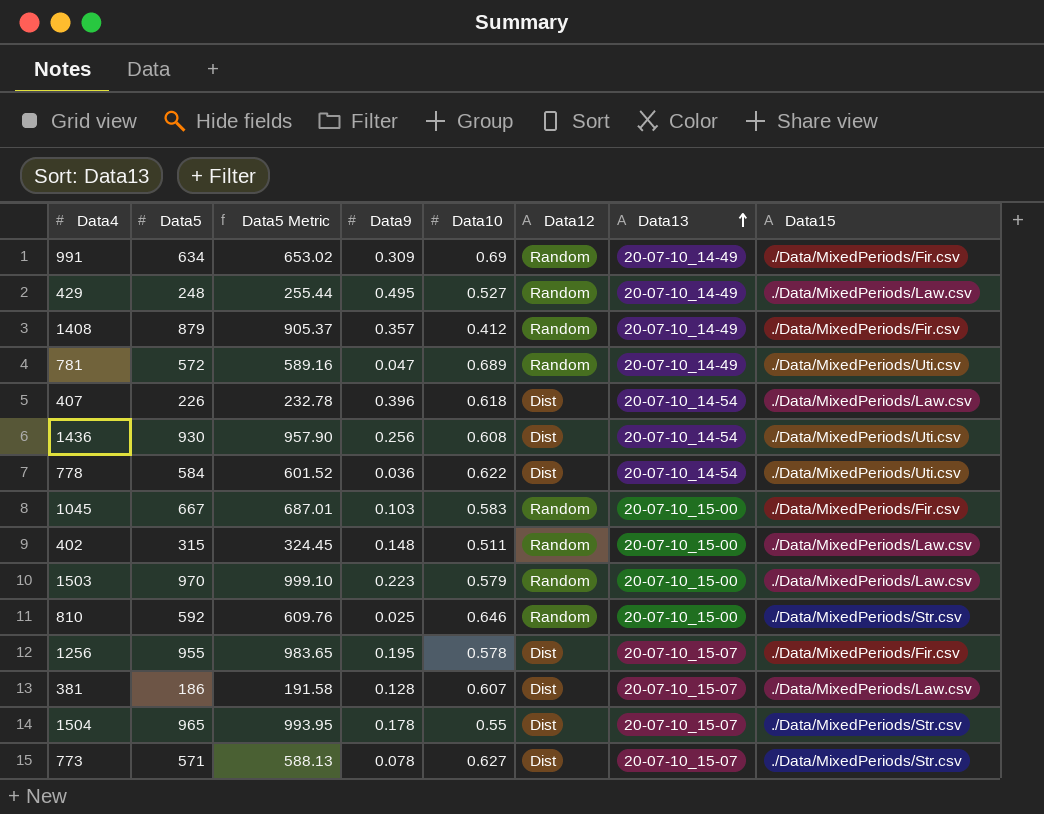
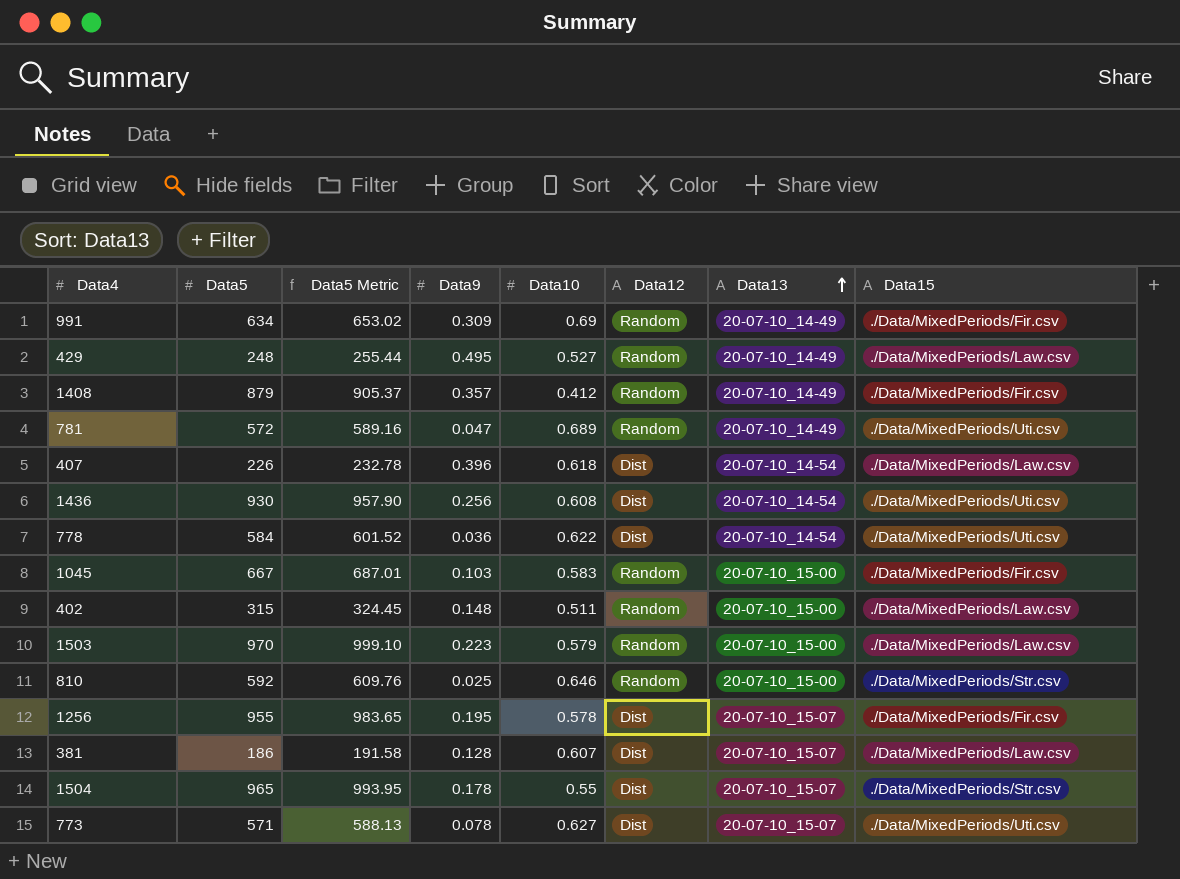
773 | Data15: ./Data/MixedPeriods/Str.csv -> ./Data/MixedPeriods/Uti.csv

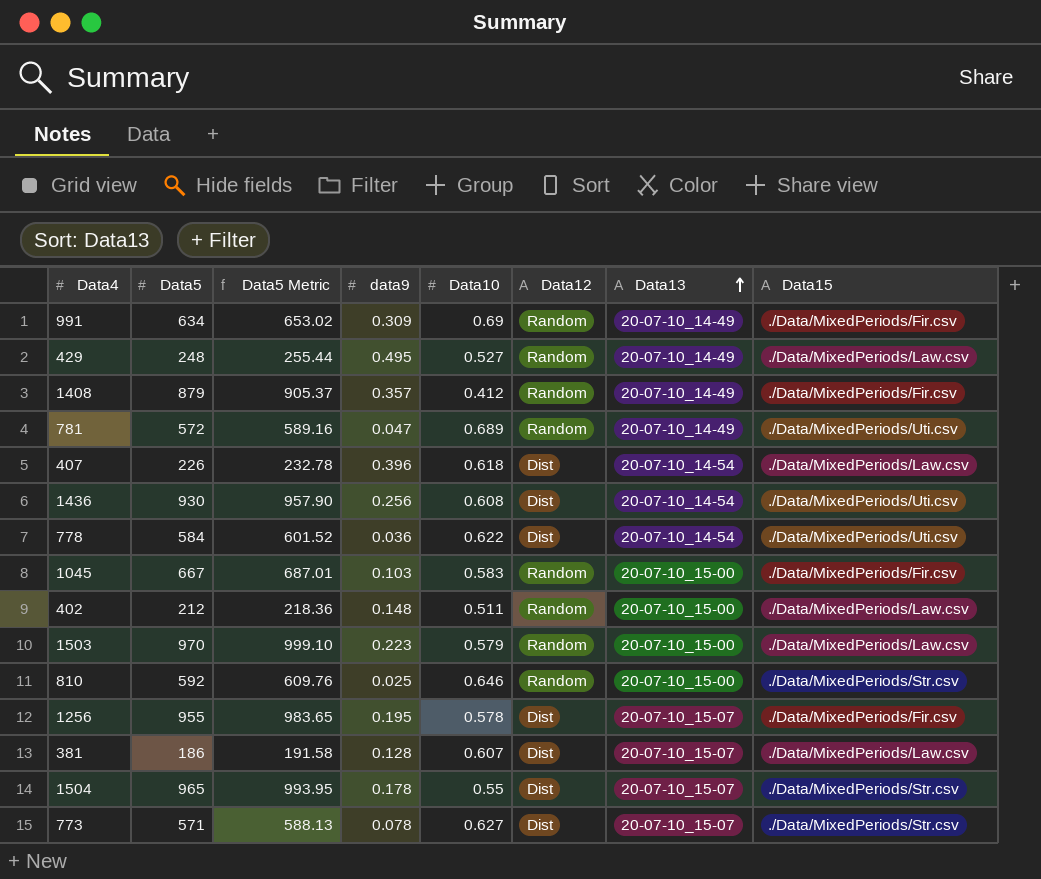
column name: Data9 -> data9
402 | Data5: 315 -> 212
402 | Data5 Metric: 324.45 -> 218.36
773 | Data15: ./Data/MixedPeriods/Uti.csv -> ./Data/MixedPeriods/Str.csv

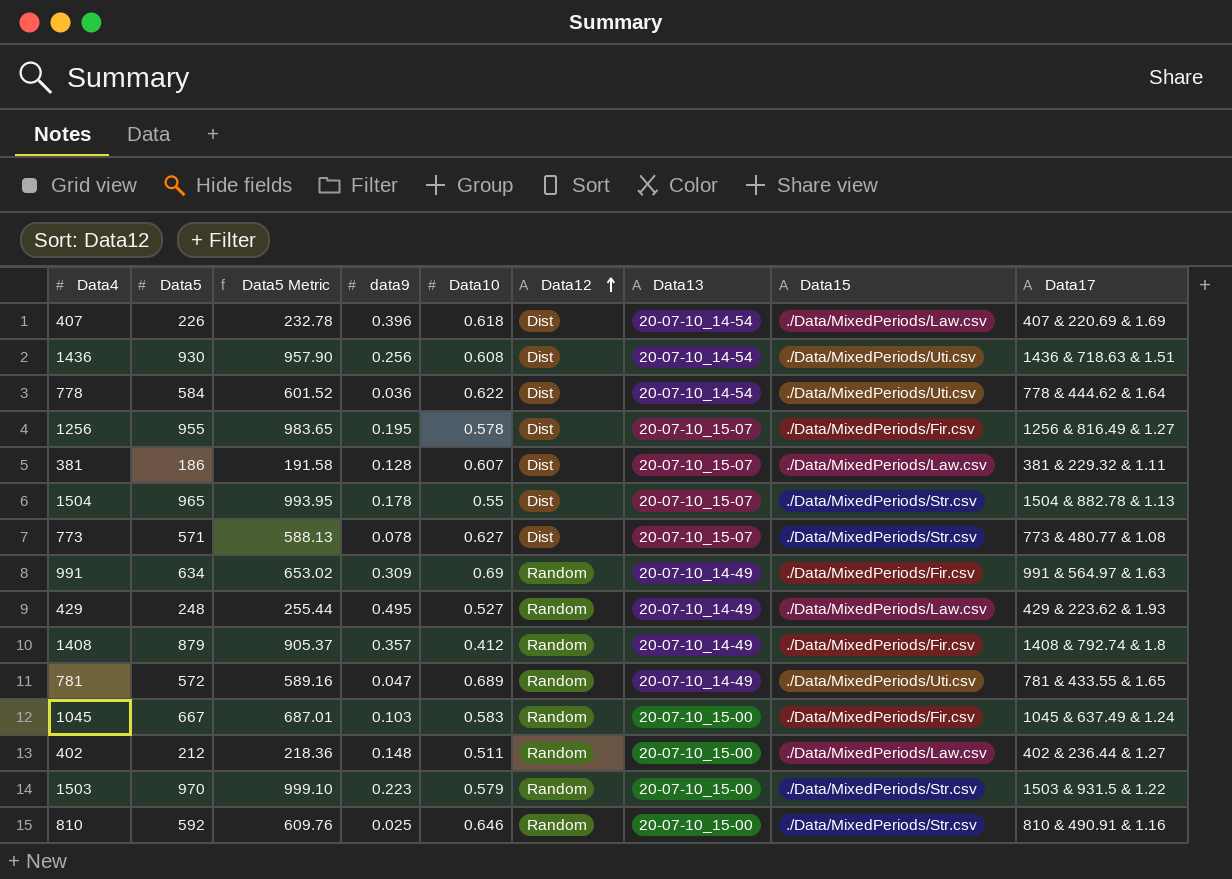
row order: Data13 ascending -> Data12 ascending
column Data17 | position: none -> 9
1503 | Data15: ./Data/MixedPeriods/Law.csv -> ./Data/MixedPeriods/Str.csv

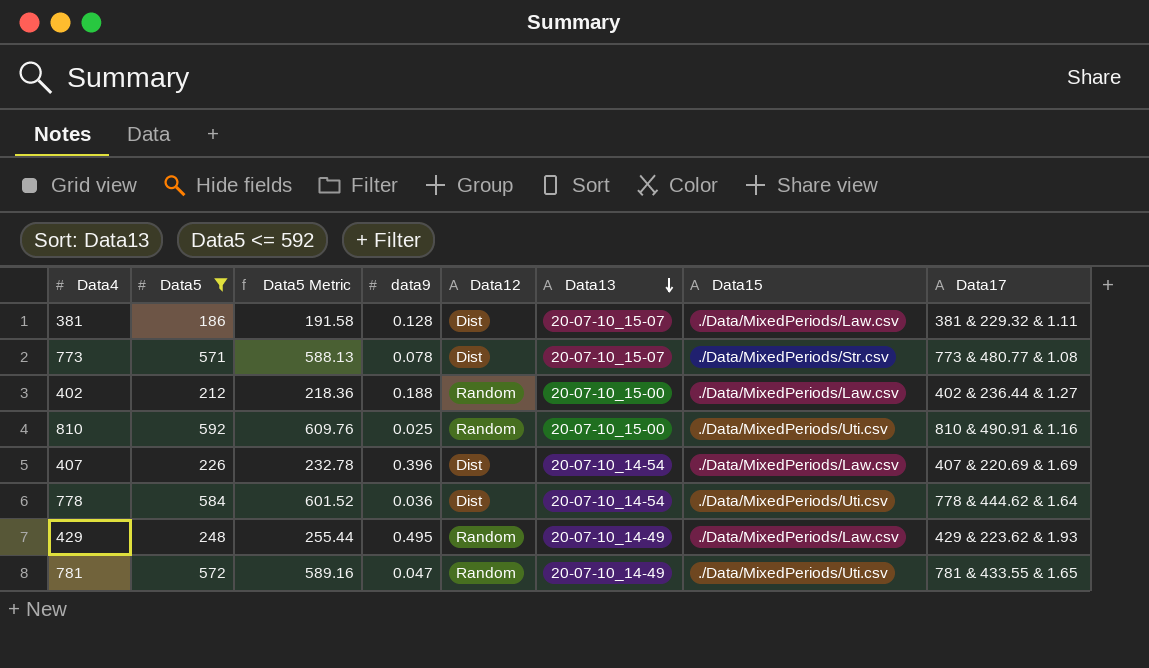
filter: none -> Data5 <= 592
row order: Data12 ascending -> Data13 descending
column Data10 | position: 5 -> none
402 | data9: 0.148 -> 0.188
810 | Data15: ./Data/MixedPeriods/Str.csv -> ./Data/MixedPeriods/Uti.csv

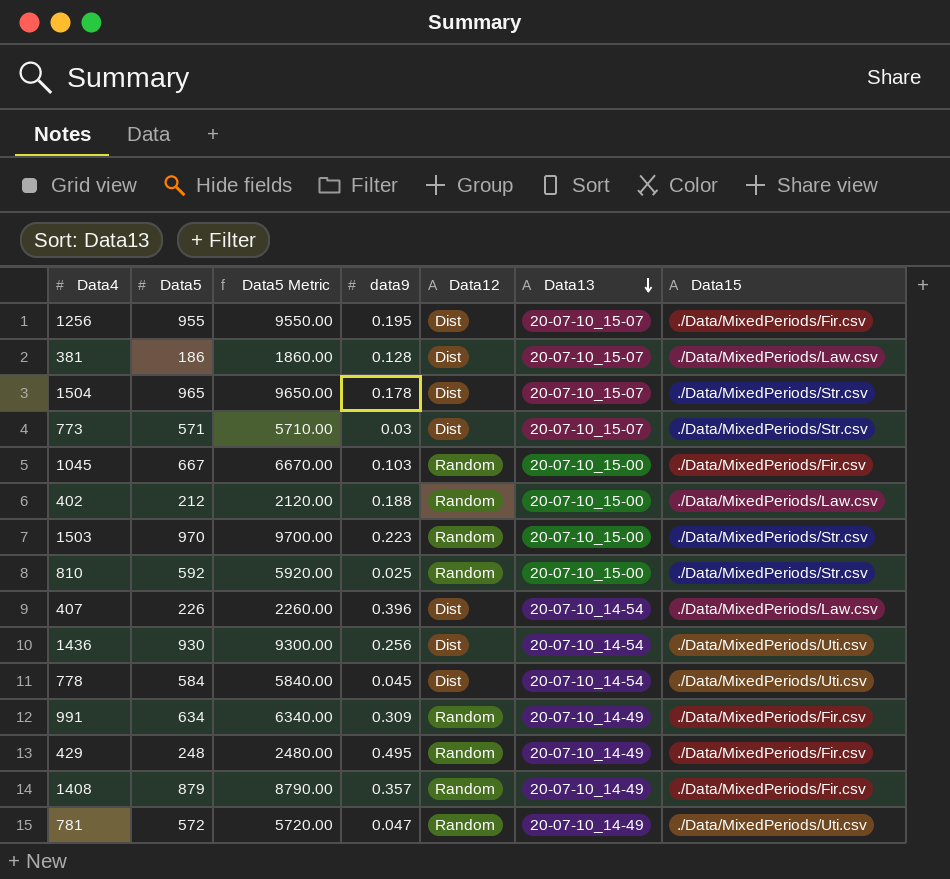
filter: Data5 <= 592 -> none
column Data17 | position: 8 -> none
column Data5 Metric | formula: [Data5] * 1.03 -> [Data5] * 10
773 | data9: 0.078 -> 0.03
810 | Data15: ./Data/MixedPeriods/Uti.csv -> ./Data/MixedPeriods/Str.csv
778 | data9: 0.036 -> 0.045
429 | Data15: ./Data/MixedPeriods/Law.csv -> ./Data/MixedPeriods/Fir.csv

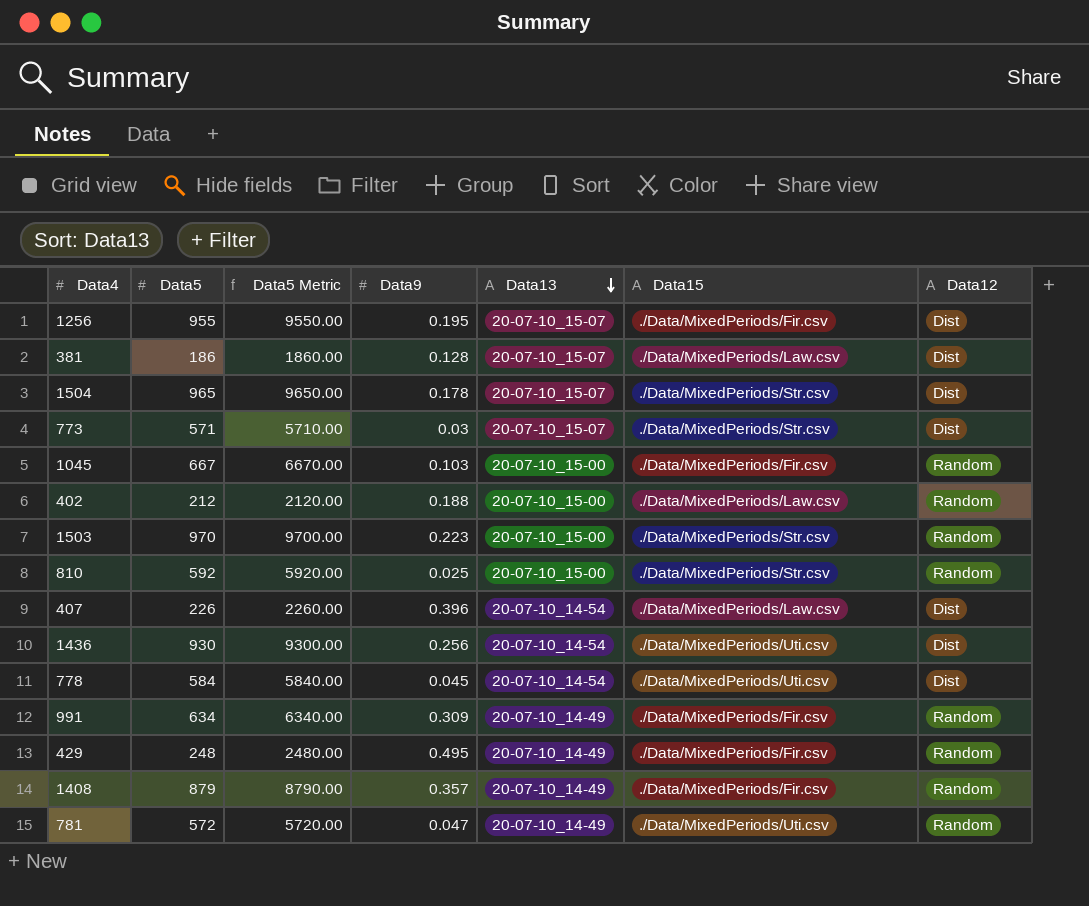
column name: data9 -> Data9
column Data12 | position: 5 -> 7

